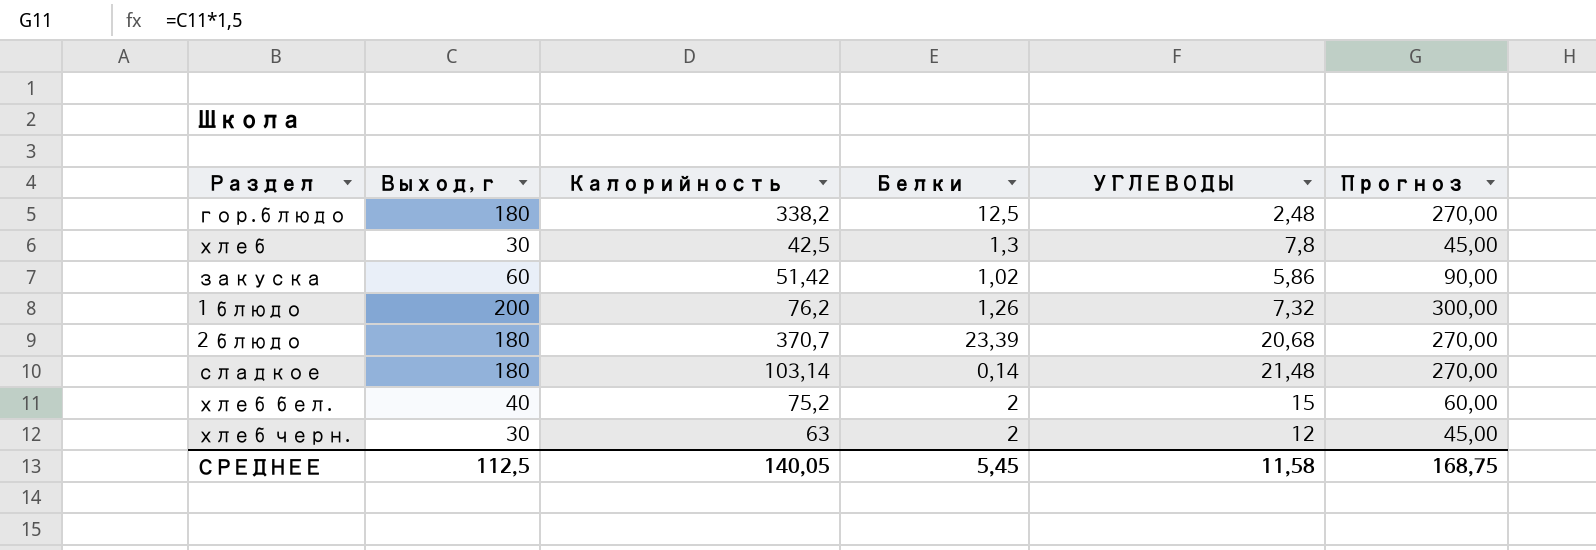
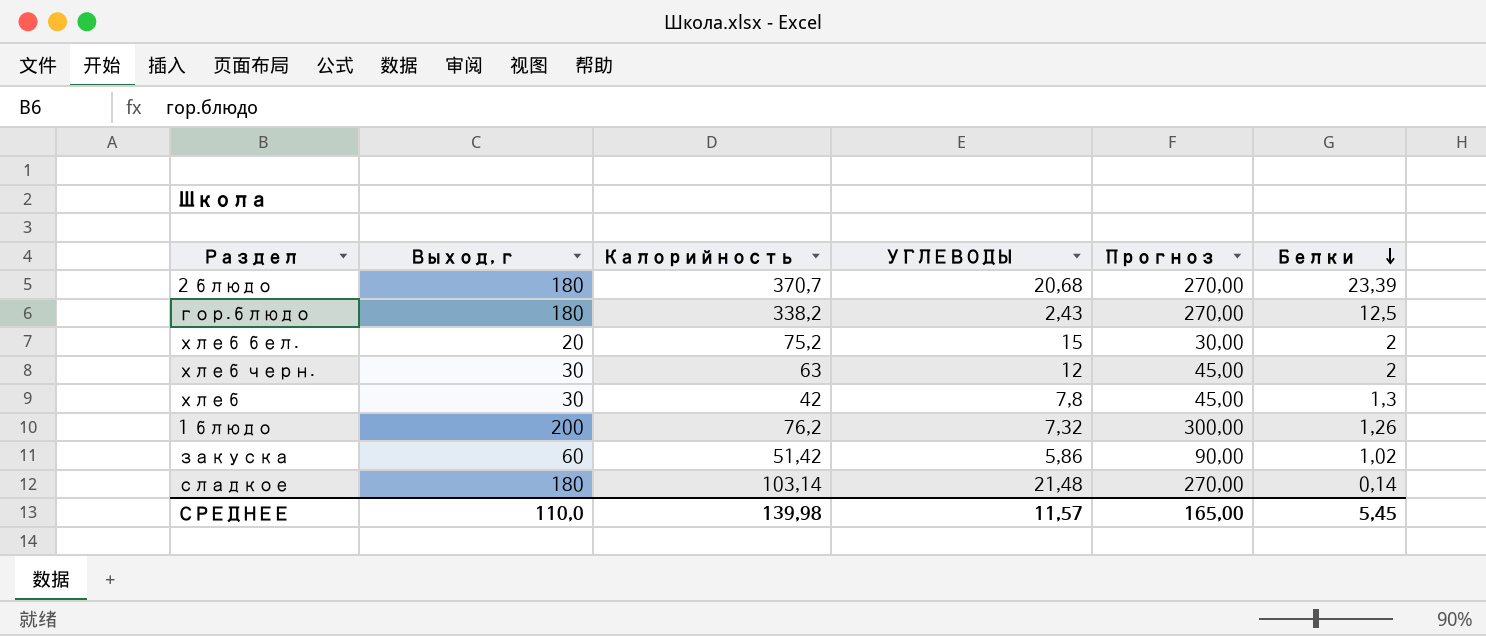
row order: none -> Белки descending
column Белки | position: 4 -> 6
гор.блюдо | УГЛЕВОДЫ: 2,48 -> 2,43
хлеб бел. | Выход, г: 40 -> 20
хлеб бел. | Прогноз: 60,00 -> 30,00
хлеб | Калорийность: 42,5 -> 42
СРЕДНЕЕ | Выход, г: 112,5 -> 110,0
СРЕДНЕЕ | Калорийность: 140,05 -> 139,98
СРЕДНЕЕ | УГЛЕВОДЫ: 11,58 -> 11,57
СРЕДНЕЕ | Прогноз: 168,75 -> 165,00

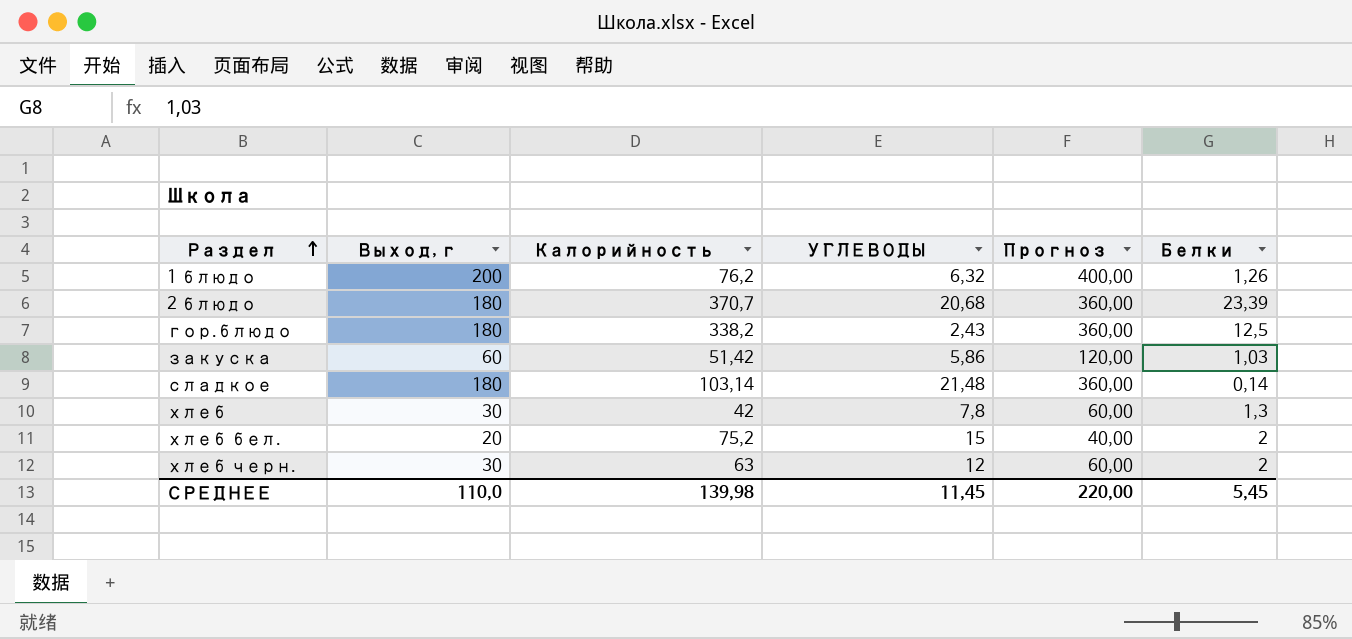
row order: Белки descending -> Раздел ascending
column Прогноз | formula: [Выход, г] * 1,5 -> [Выход, г] * 2
1 блюдо | УГЛЕВОДЫ: 7,32 -> 6,32
закуска | Белки: 1,02 -> 1,03
СРЕДНЕЕ | УГЛЕВОДЫ: 11,57 -> 11,45
СРЕДНЕЕ | Прогноз: 165,00 -> 220,00

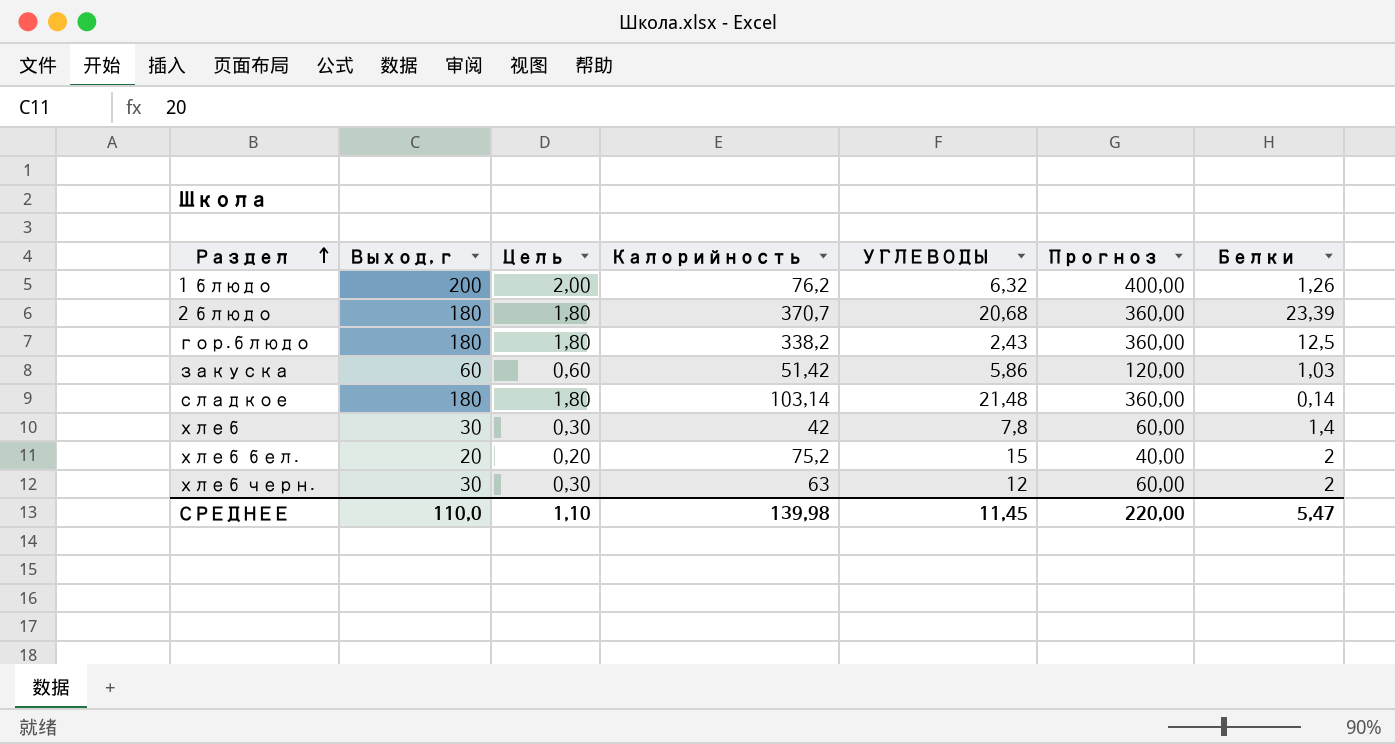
column Цель | formula: none -> [Выход, г] * 0,01
хлеб | Белки: 1,3 -> 1,4
СРЕДНЕЕ | Белки: 5,45 -> 5,47

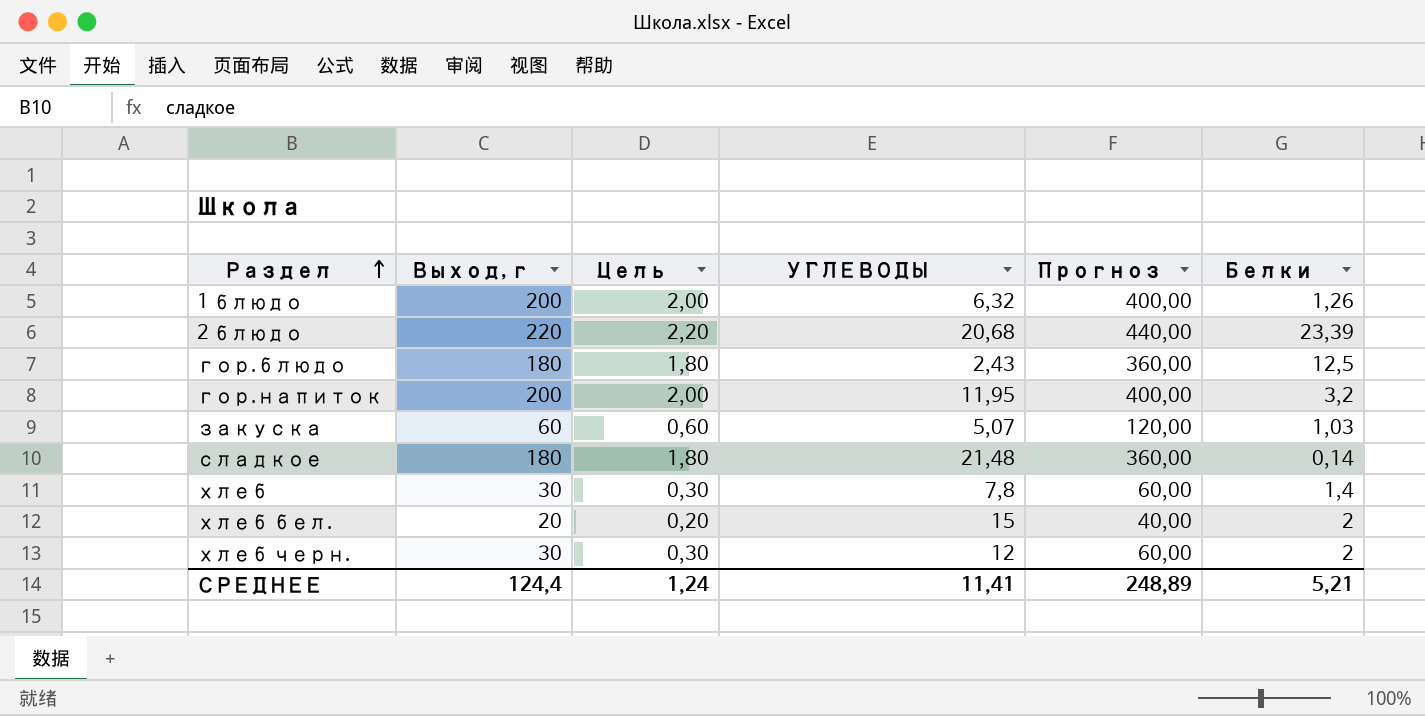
column Калорийность | position: 4 -> none
2 блюдо | Выход, г: 180 -> 220
2 блюдо | Цель: 1,80 -> 2,20
2 блюдо | Прогноз: 360,00 -> 440,00
row гор.напиток: none -> 200 | 2,00 | 11,95 | 400,00 | 3,2
закуска | УГЛЕВОДЫ: 5,86 -> 5,07
СРЕДНЕЕ | Выход, г: 110,0 -> 124,4
СРЕДНЕЕ | Цель: 1,10 -> 1,24
СРЕДНЕЕ | УГЛЕВОДЫ: 11,45 -> 11,41
СРЕДНЕЕ | Прогноз: 220,00 -> 248,89
СРЕДНЕЕ | Белки: 5,47 -> 5,21

